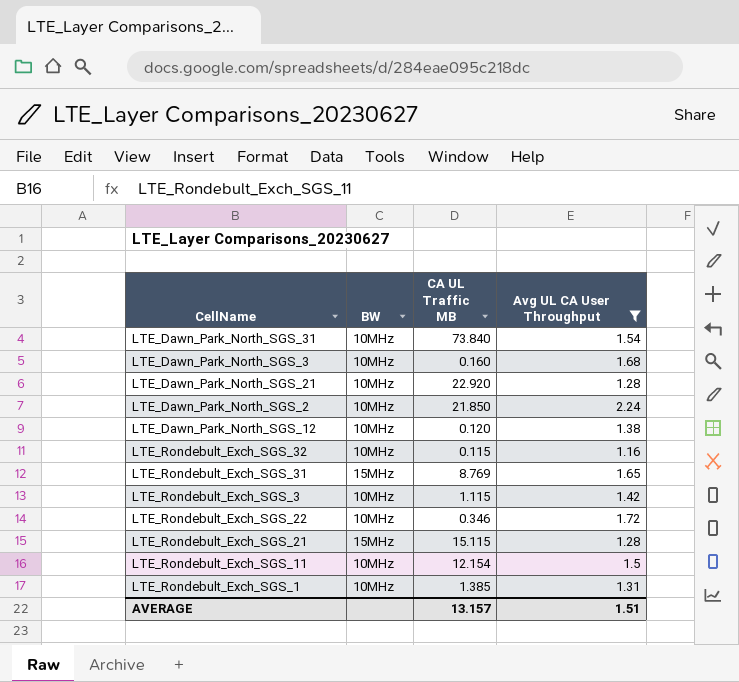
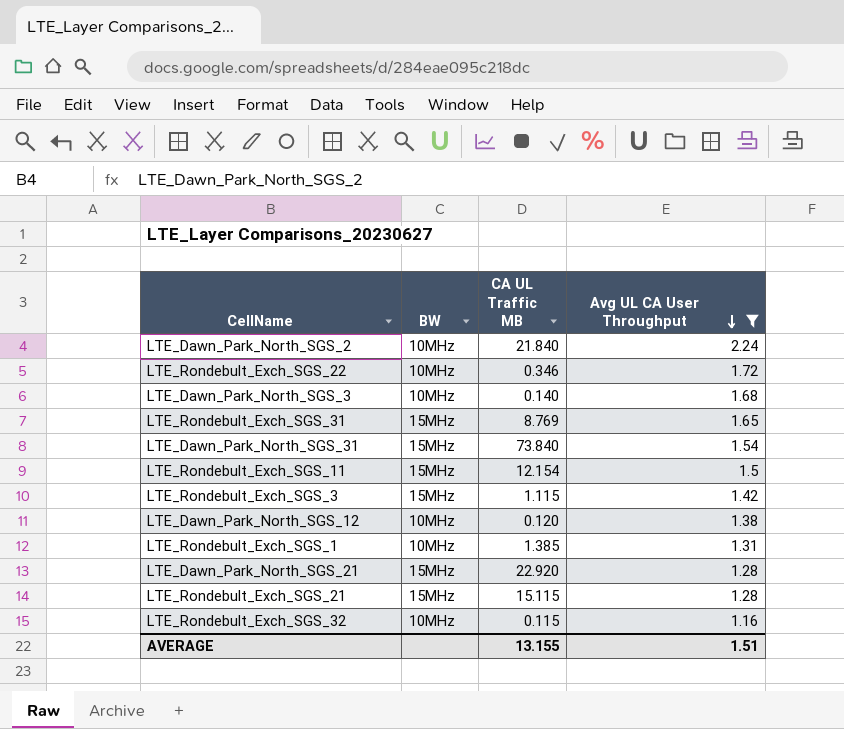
row order: none -> Avg UL CA User Throughput descending
LTE_Dawn_Park_North_SGS_2 | CA UL Traffic MB: 21.850 -> 21.840
LTE_Dawn_Park_North_SGS_3 | CA UL Traffic MB: 0.160 -> 0.140
LTE_Dawn_Park_North_SGS_31 | BW: 10MHz -> 15MHz
LTE_Rondebult_Exch_SGS_11 | BW: 10MHz -> 15MHz
LTE_Rondebult_Exch_SGS_3 | BW: 10MHz -> 15MHz
LTE_Dawn_Park_North_SGS_21 | BW: 10MHz -> 15MHz
AVERAGE | CA UL Traffic MB: 13.157 -> 13.155

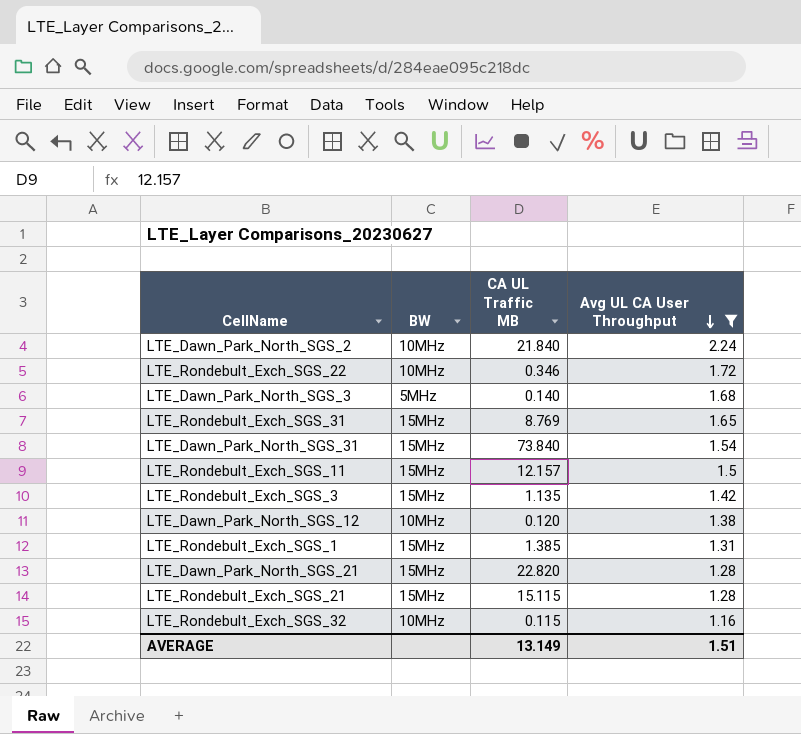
LTE_Dawn_Park_North_SGS_3 | BW: 10MHz -> 5MHz
LTE_Rondebult_Exch_SGS_11 | CA UL Traffic MB: 12.154 -> 12.157
LTE_Rondebult_Exch_SGS_3 | CA UL Traffic MB: 1.115 -> 1.135
LTE_Rondebult_Exch_SGS_1 | BW: 10MHz -> 15MHz
LTE_Dawn_Park_North_SGS_21 | CA UL Traffic MB: 22.920 -> 22.820
AVERAGE | CA UL Traffic MB: 13.155 -> 13.149

